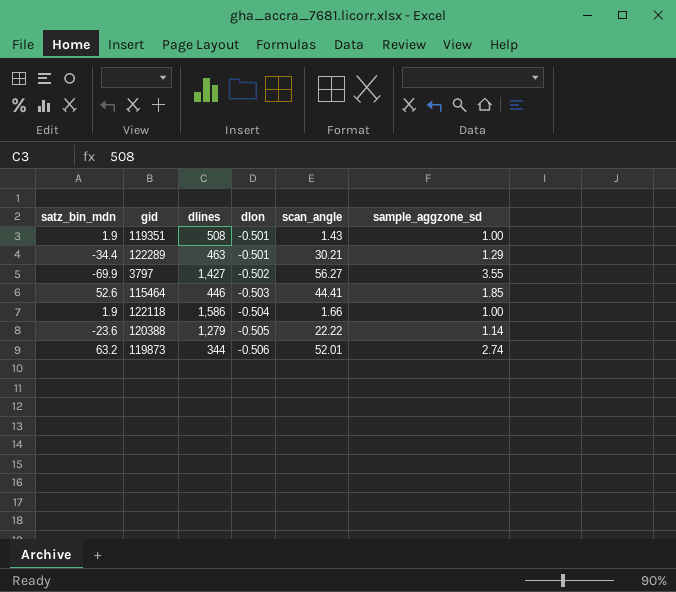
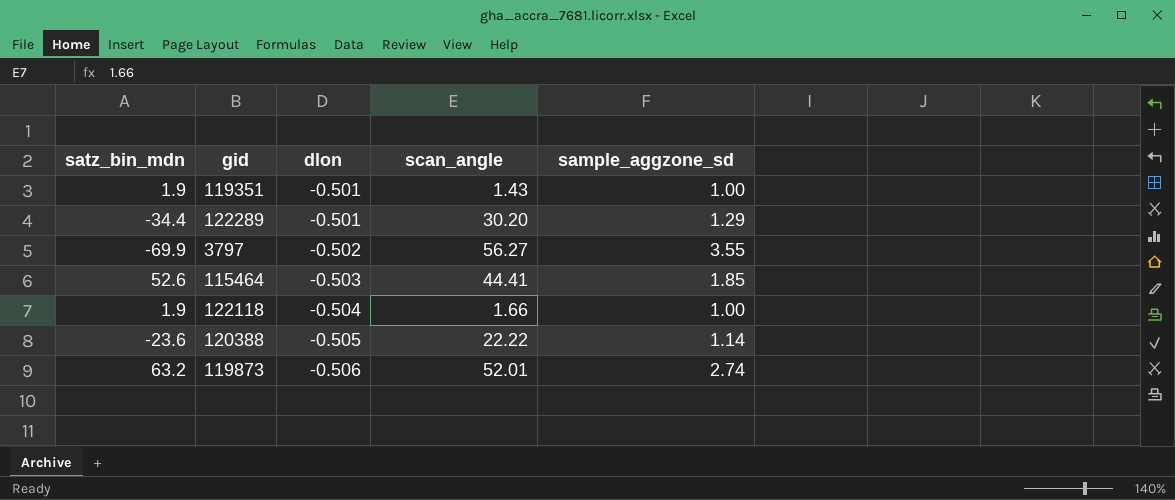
column dlines | position: 3 -> none
122289 | scan_angle: 30.21 -> 30.20

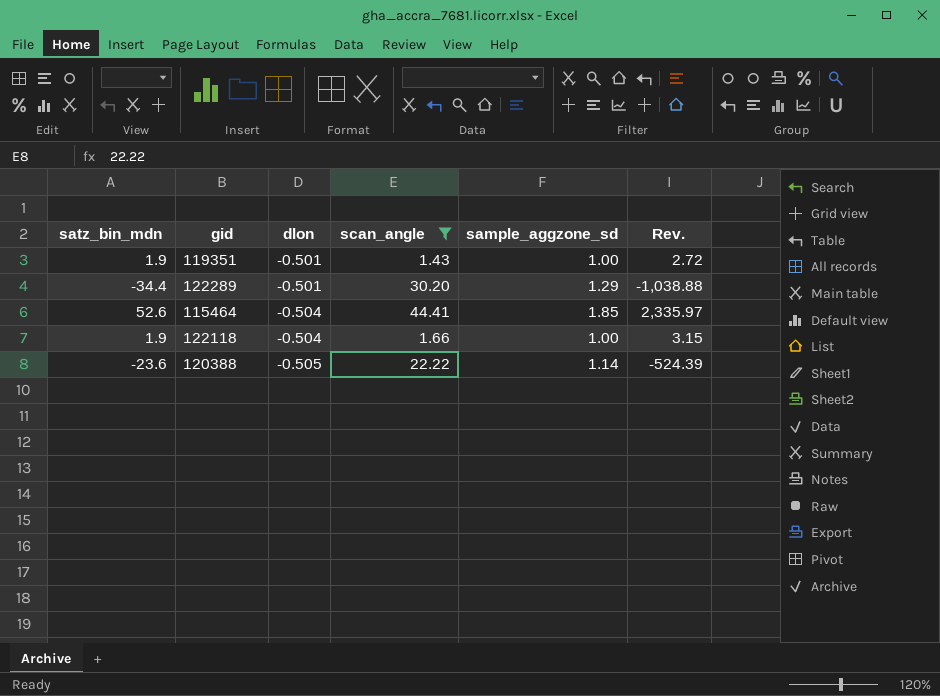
filter: none -> scan_angle <= 44.41
column Rev. | formula: none -> [satz_bin_mdn] * [scan_angle]
115464 | dlon: -0.503 -> -0.504

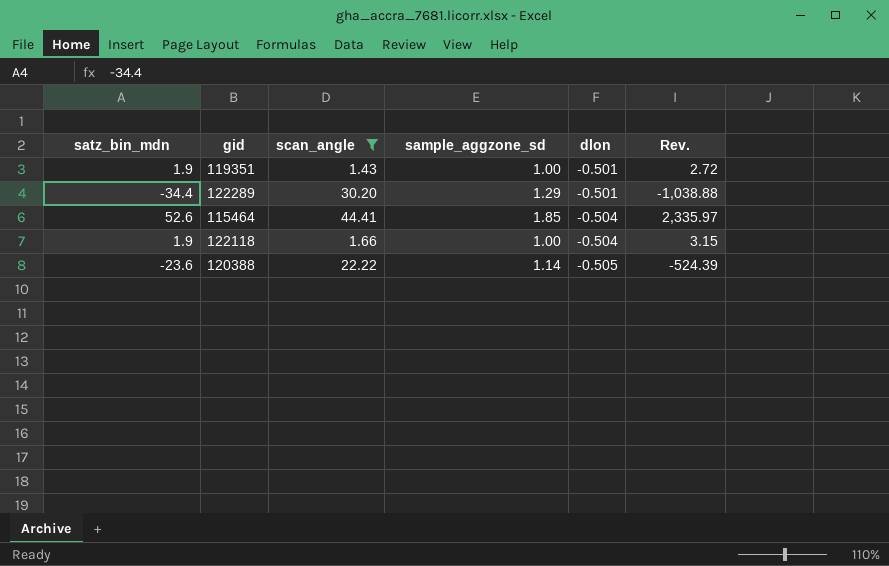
column dlon | position: 3 -> 5

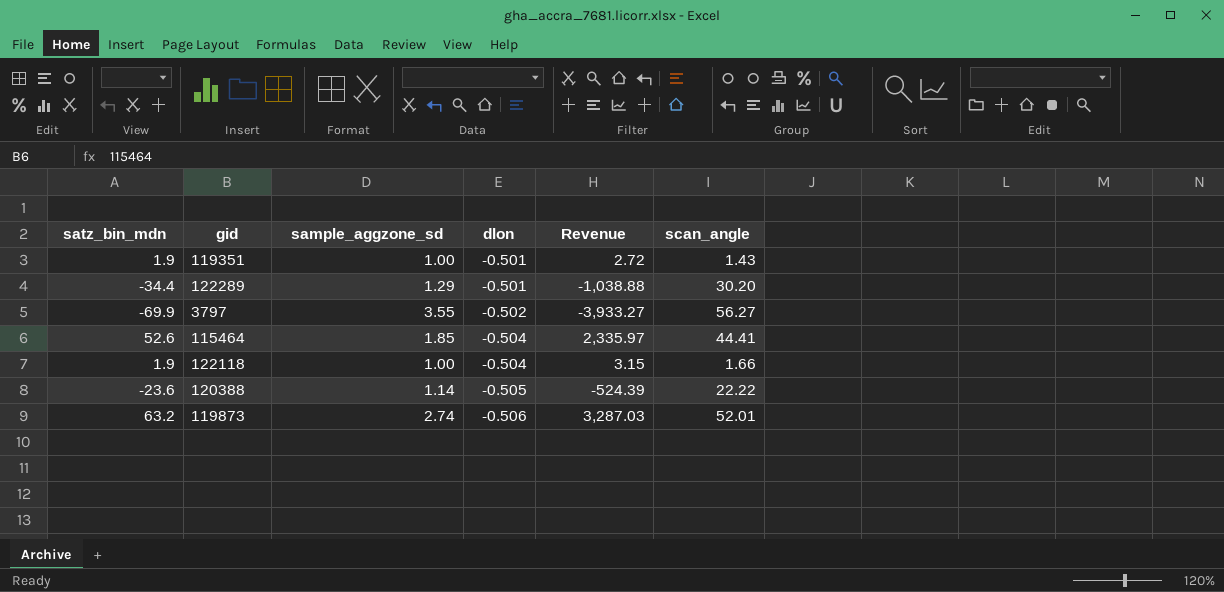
filter: scan_angle <= 44.41 -> none
column name: Rev. -> Revenue
column scan_angle | position: 3 -> 6

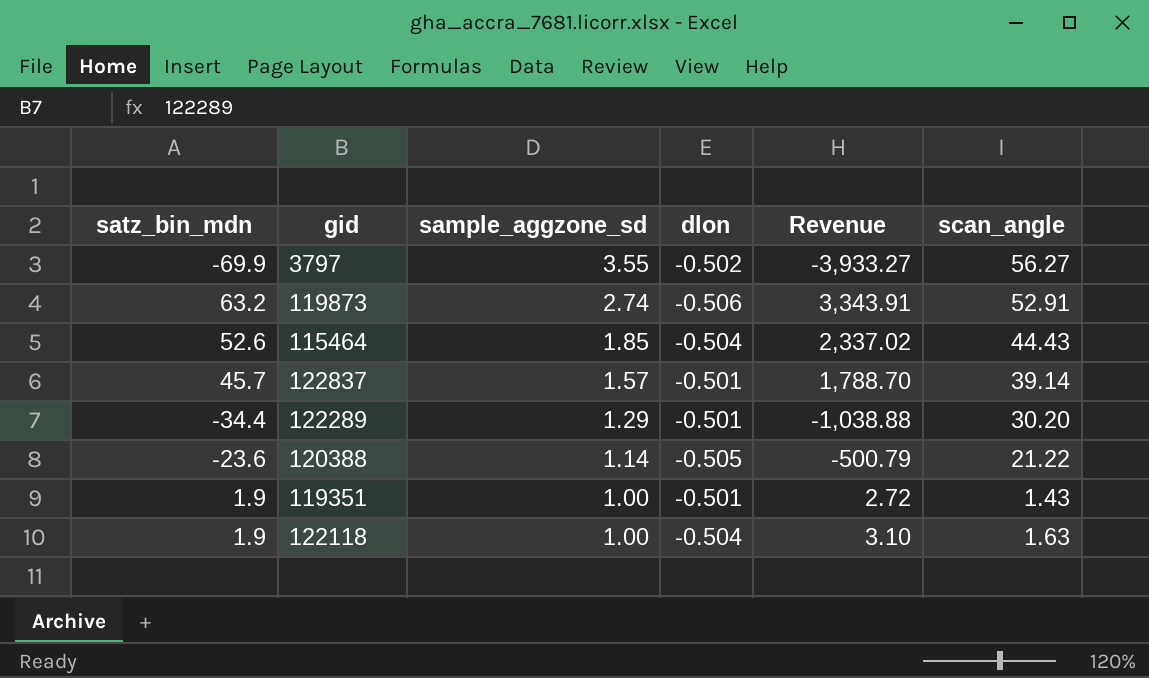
row order: dlon descending -> sample_aggzone_sd descending
119873 | Revenue: 3,287.03 -> 3,343.91
119873 | scan_angle: 52.01 -> 52.91
115464 | Revenue: 2,335.97 -> 2,337.02
115464 | scan_angle: 44.41 -> 44.43
row 122837: none -> 45.7 | 1.57 | -0.501 | 1,788.70 | 39.14
120388 | Revenue: -524.39 -> -500.79
120388 | scan_angle: 22.22 -> 21.22
122118 | Revenue: 3.15 -> 3.10
122118 | scan_angle: 1.66 -> 1.63

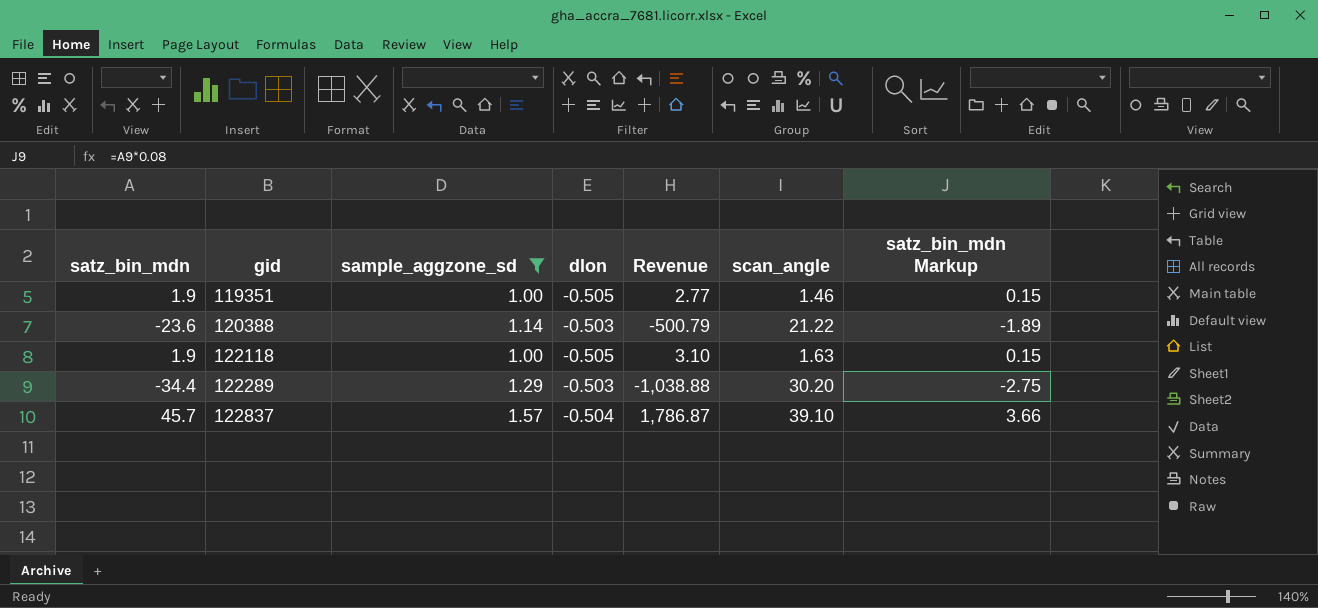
filter: none -> sample_aggzone_sd <= 1.57
row order: sample_aggzone_sd descending -> gid ascending
column satz_bin_mdn Markup | formula: none -> [satz_bin_mdn] * 0.08
119351 | dlon: -0.501 -> -0.505
119351 | Revenue: 2.72 -> 2.77
119351 | scan_angle: 1.43 -> 1.46
120388 | dlon: -0.505 -> -0.503
122118 | dlon: -0.504 -> -0.505
122289 | dlon: -0.501 -> -0.503
122837 | dlon: -0.501 -> -0.504
122837 | Revenue: 1,788.70 -> 1,786.87
122837 | scan_angle: 39.14 -> 39.10

